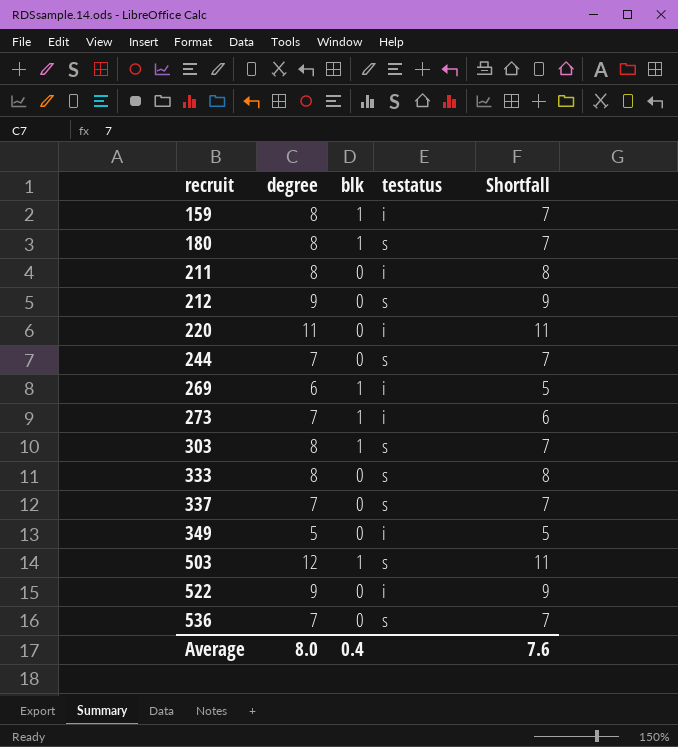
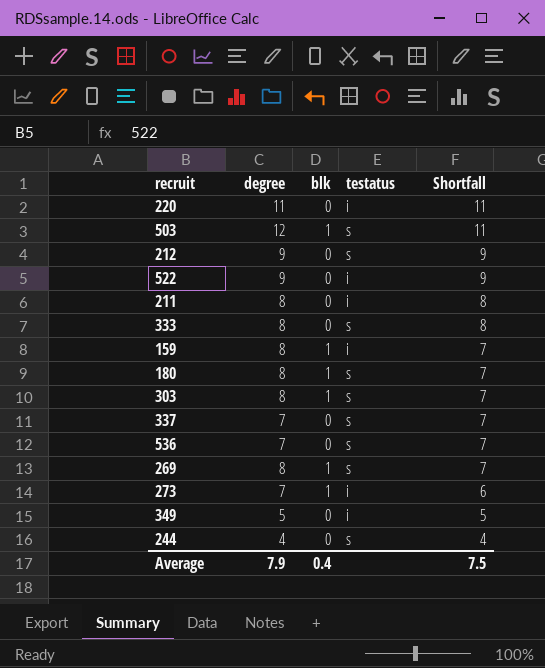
row order: recruit ascending -> Shortfall descending
269 | degree: 6 -> 8
269 | testatus: i -> s
269 | Shortfall: 5 -> 7
244 | degree: 7 -> 4
244 | Shortfall: 7 -> 4
Average | degree: 8.0 -> 7.9
Average | Shortfall: 7.6 -> 7.5

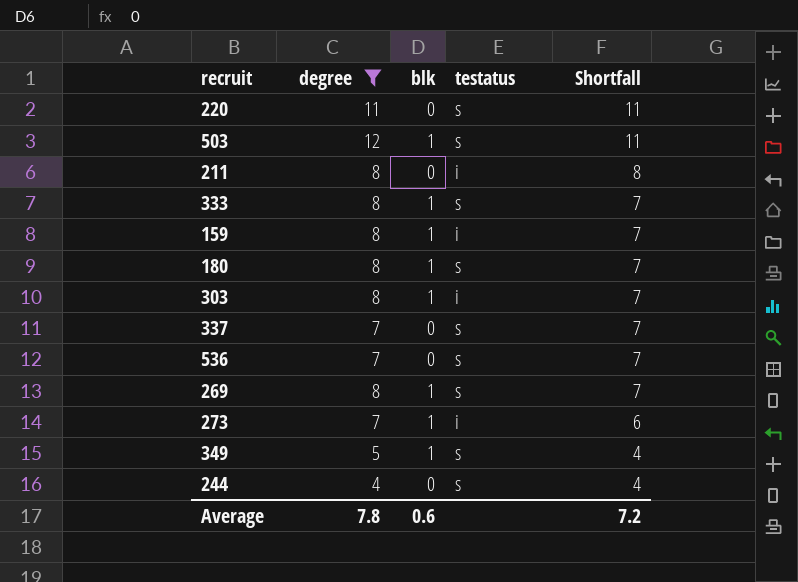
filter: none -> degree != 9
220 | testatus: i -> s
333 | blk: 0 -> 1
333 | Shortfall: 8 -> 7
303 | testatus: s -> i
349 | blk: 0 -> 1
349 | testatus: i -> s
349 | Shortfall: 5 -> 4
Average | degree: 7.9 -> 7.8
Average | blk: 0.4 -> 0.6
Average | Shortfall: 7.5 -> 7.2

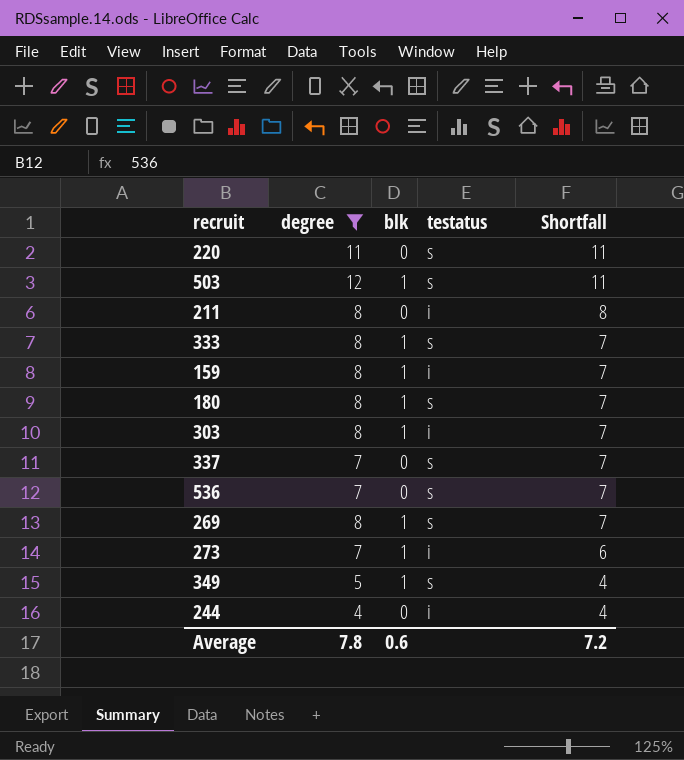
244 | testatus: s -> i

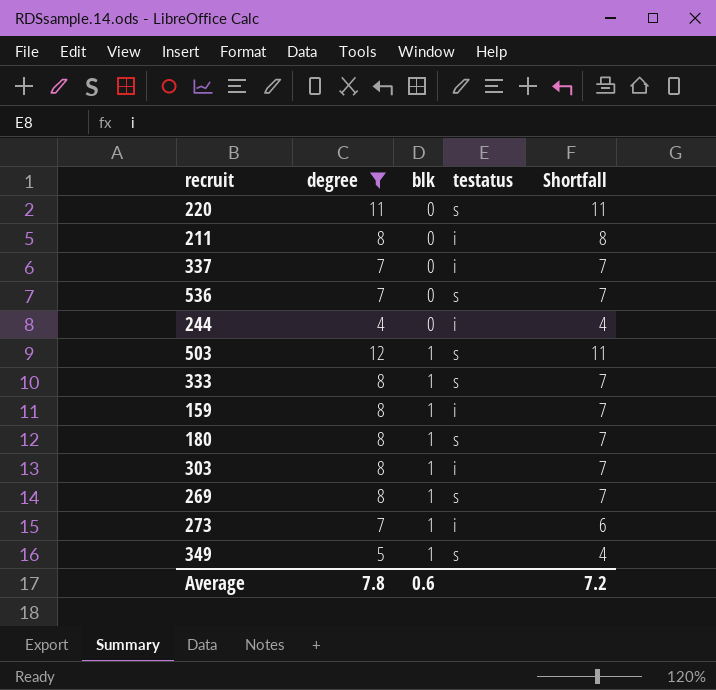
row order: Shortfall descending -> blk ascending
337 | testatus: s -> i

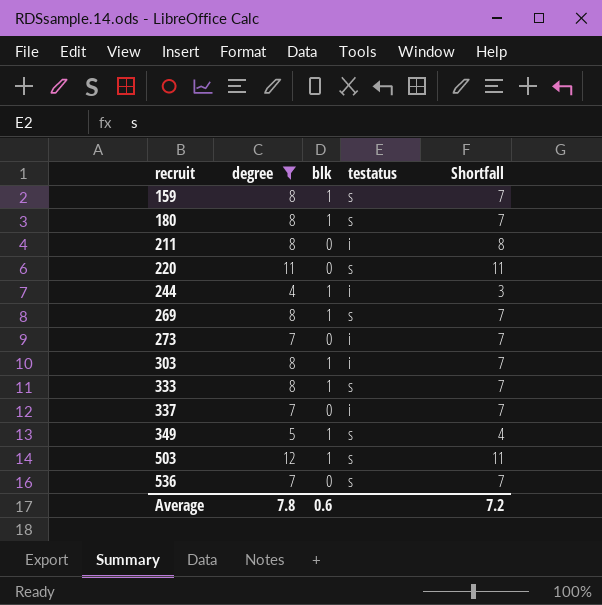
row order: blk ascending -> recruit ascending
159 | testatus: i -> s
244 | blk: 0 -> 1
244 | Shortfall: 4 -> 3
273 | blk: 1 -> 0
273 | Shortfall: 6 -> 7

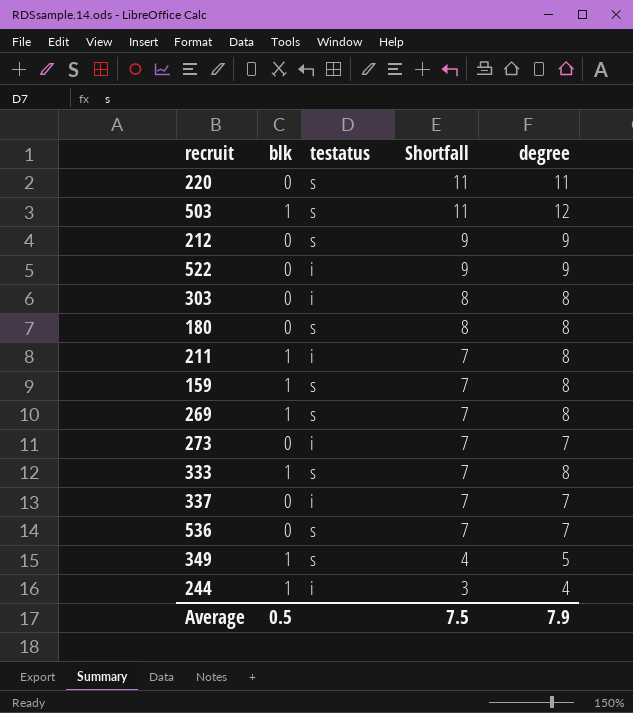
filter: degree != 9 -> none
row order: recruit ascending -> Shortfall descending
column degree | position: 2 -> 5
303 | blk: 1 -> 0
303 | Shortfall: 7 -> 8
180 | blk: 1 -> 0
180 | Shortfall: 7 -> 8
211 | blk: 0 -> 1
211 | Shortfall: 8 -> 7
Average | blk: 0.6 -> 0.5
Average | Shortfall: 7.2 -> 7.5
Average | degree: 7.8 -> 7.9

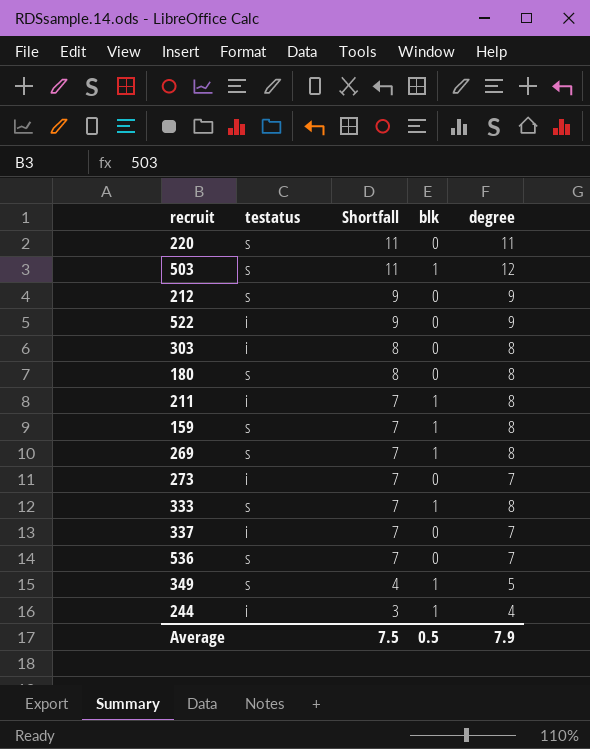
column blk | position: 2 -> 4

